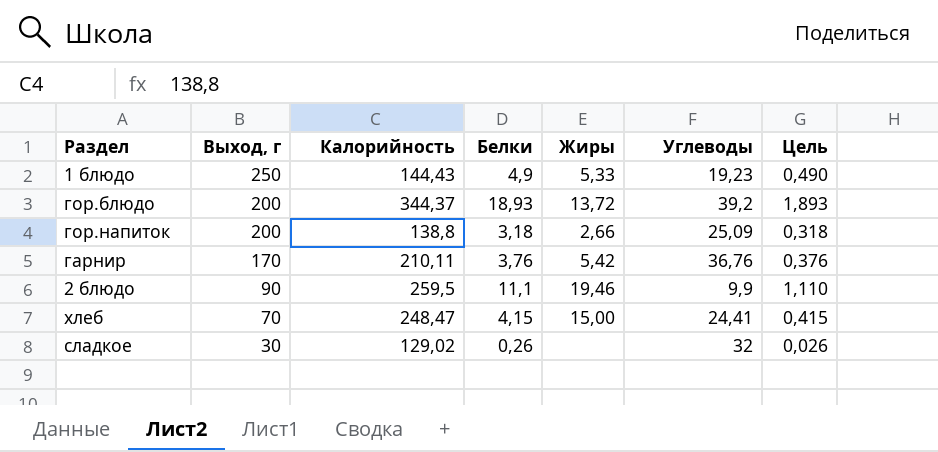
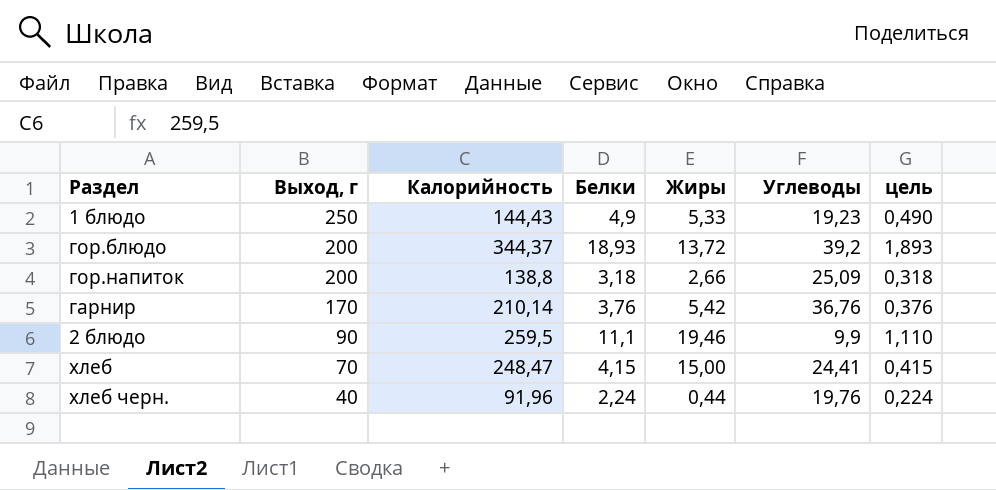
column name: Цель -> цель
row сладкое: 30 | 129,02 | 0,26 | none | 32 | 0,026 -> none
гарнир | Калорийность: 210,11 -> 210,14
row хлеб черн.: none -> 40 | 91,96 | 2,24 | 0,44 | 19,76 | 0,224

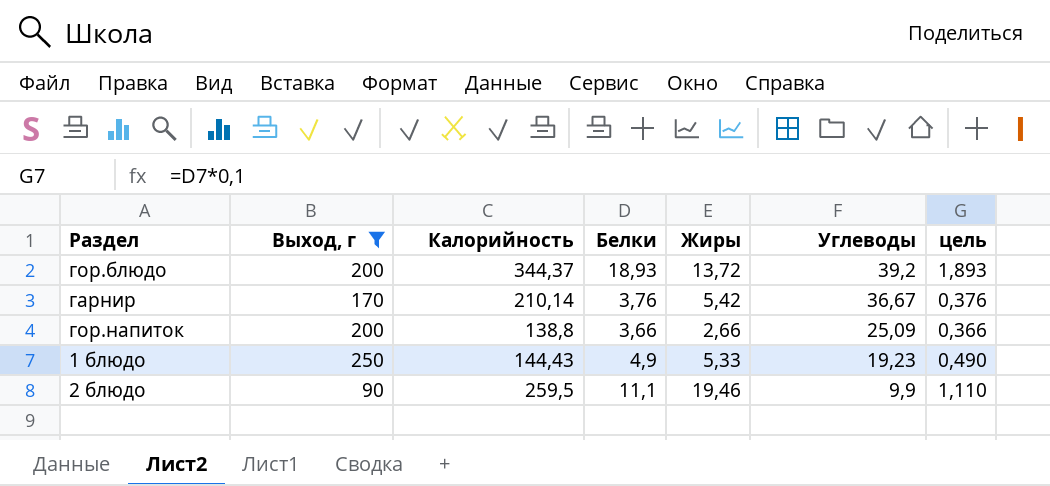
filter: none -> Выход, г >= 90
row order: Выход, г descending -> Углеводы descending
гарнир | Углеводы: 36,76 -> 36,67
гор.напиток | Белки: 3,18 -> 3,66
гор.напиток | цель: 0,318 -> 0,366

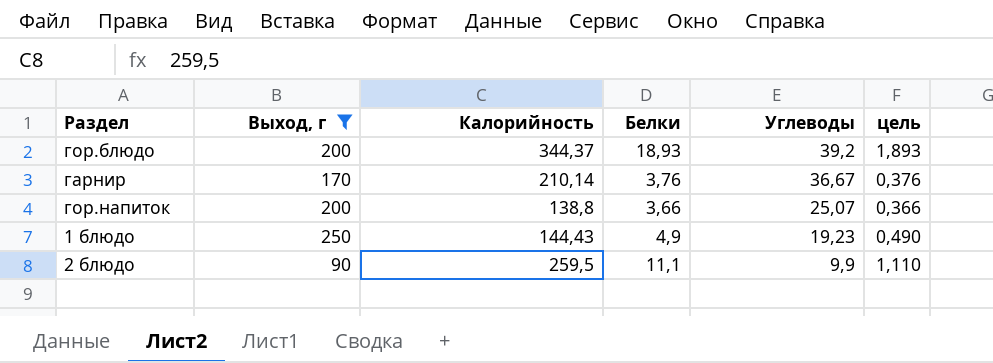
column Жиры | position: 5 -> none
гор.напиток | Углеводы: 25,09 -> 25,07

